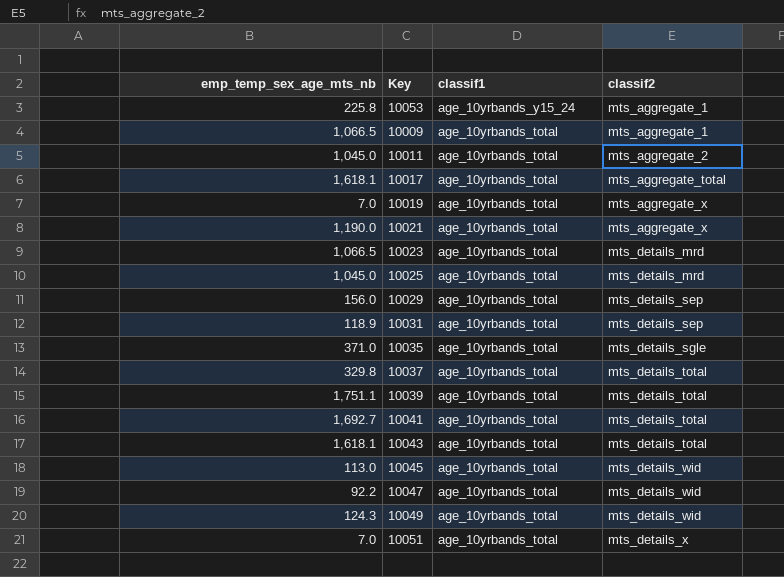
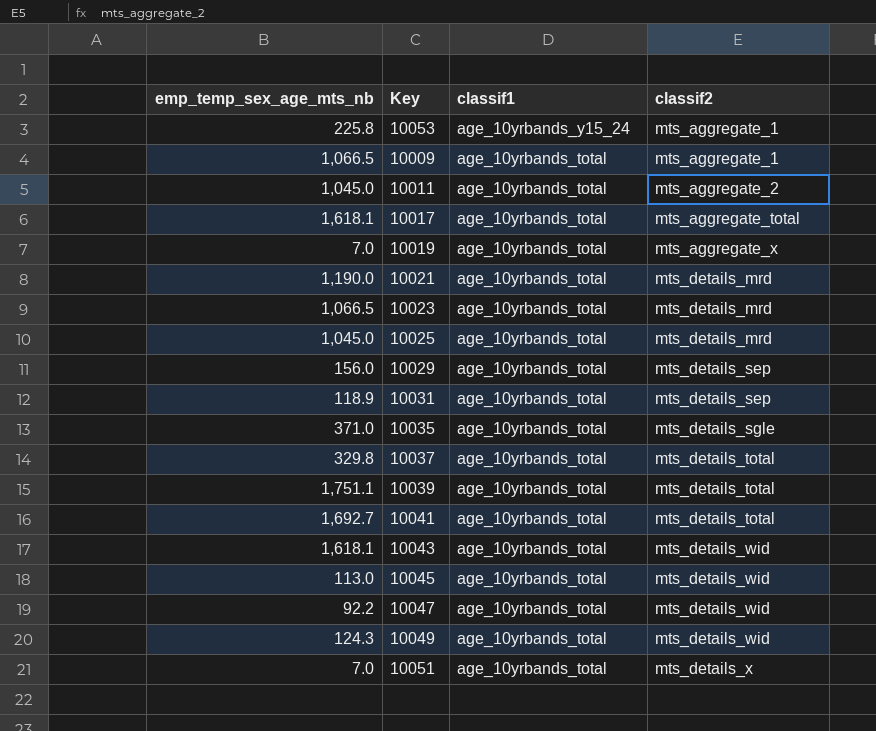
10021 | classif2: mts_aggregate_x -> mts_details_mrd
10043 | classif2: mts_details_total -> mts_details_wid

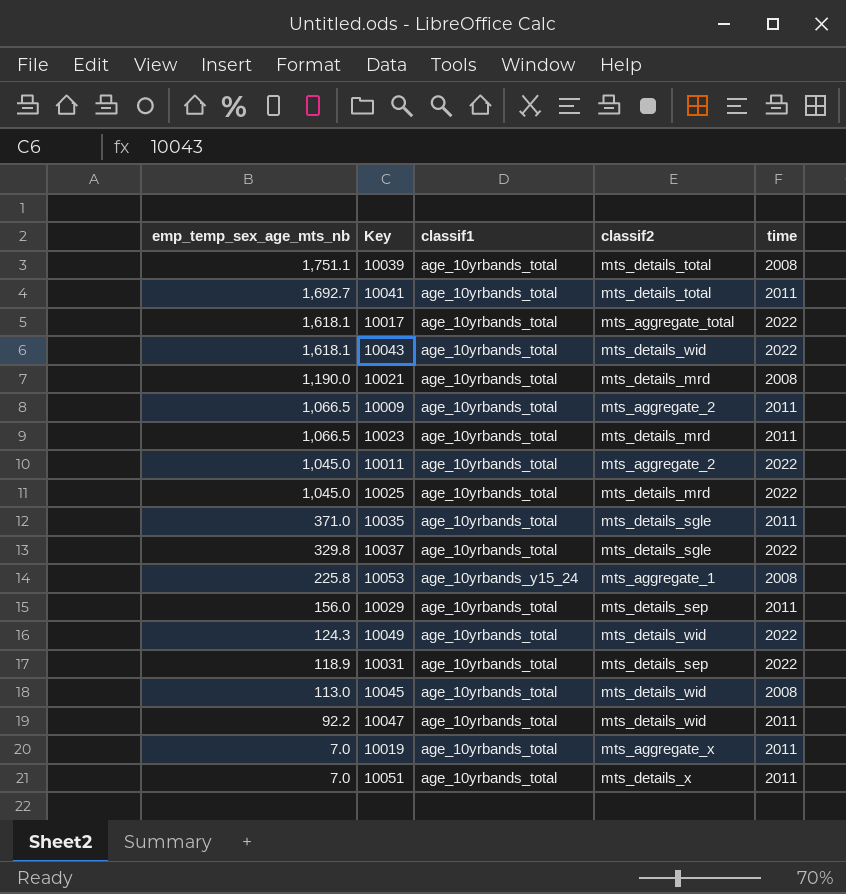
row order: classif1 descending -> emp_temp_sex_age_mts_nb descending
column time | position: none -> 5
10009 | classif2: mts_aggregate_1 -> mts_aggregate_2
10037 | classif2: mts_details_total -> mts_details_sgle

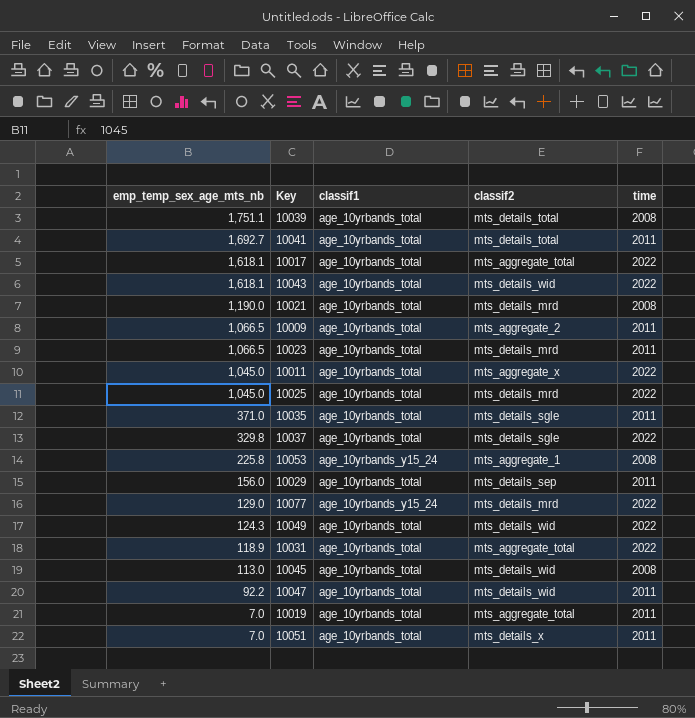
10011 | classif2: mts_aggregate_2 -> mts_aggregate_x
row 10077: none -> 129.0 | age_10yrbands_y15_24 | mts_details_mrd | 2022
10031 | classif2: mts_details_sep -> mts_aggregate_total
10019 | classif2: mts_aggregate_x -> mts_aggregate_total

